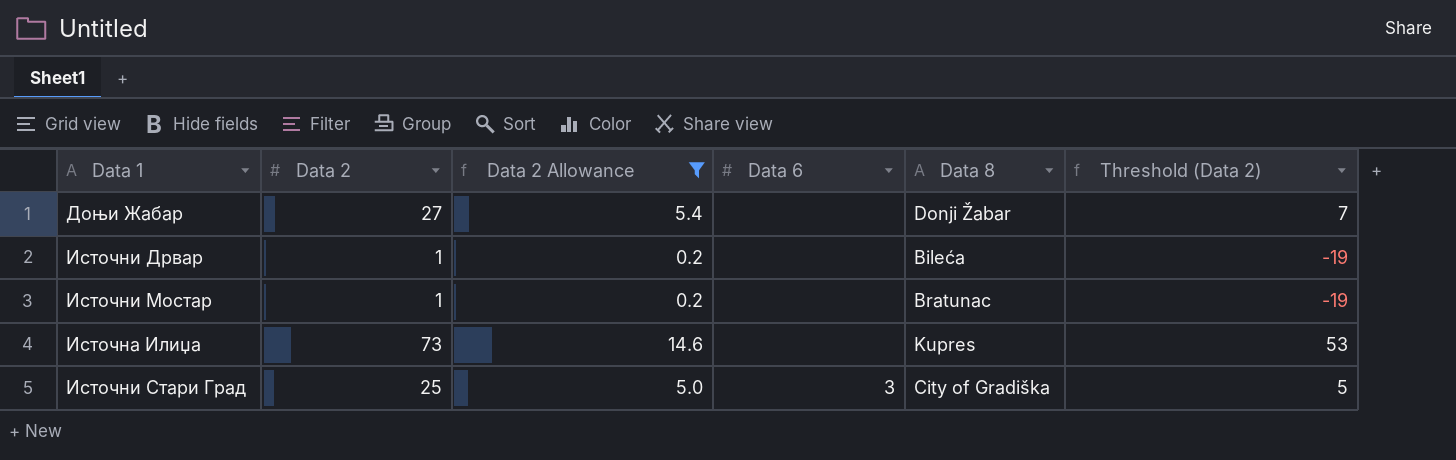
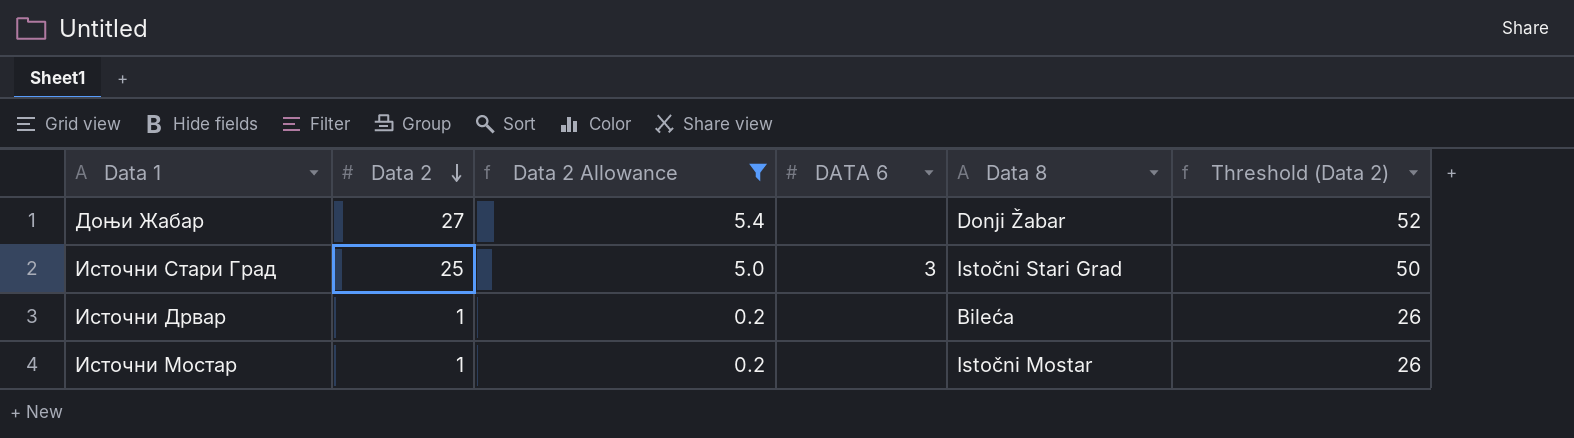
row order: none -> Data 2 descending
column name: Data 6 -> DATA 6
column Threshold (Data 2) | formula: [Data 2] - 20 -> [Data 2] + 25
row Источна Илиџа: 73 | 14.6 | none | Kupres | 53 -> none
Источни Стари Град | Data 8: City of Gradiška -> Istočni Stari Grad
Источни Мостар | Data 8: Bratunac -> Istočni Mostar

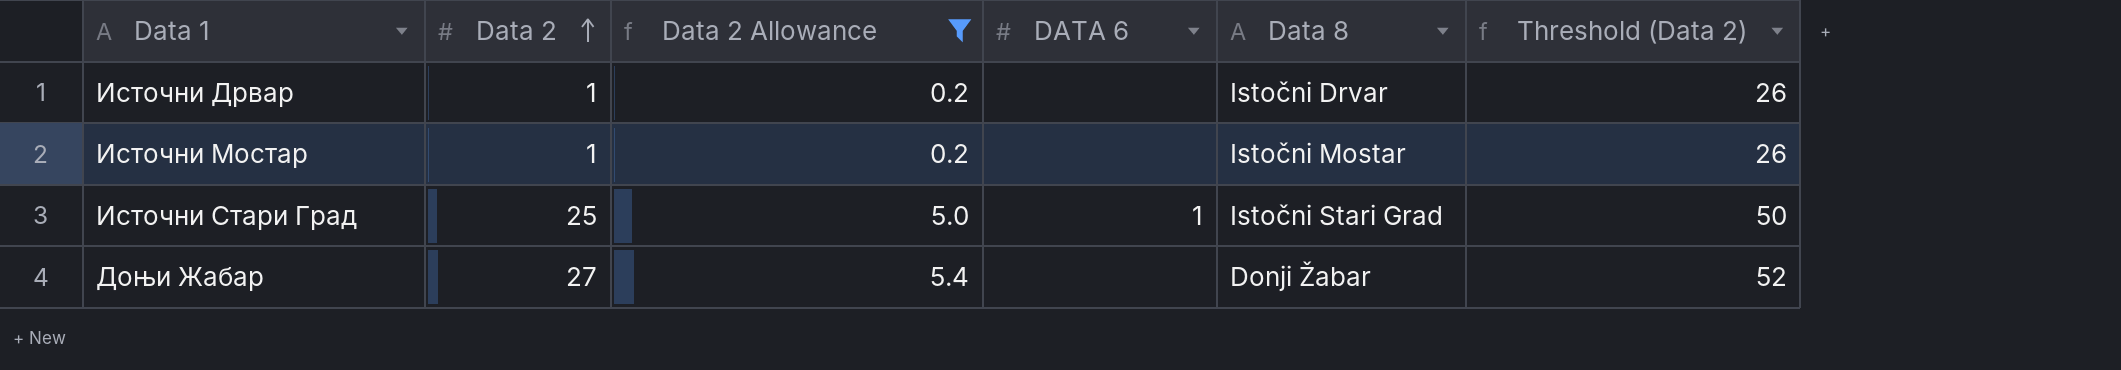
row order: Data 2 descending -> Data 2 ascending
Источни Дрвар | Data 8: Bileća -> Istočni Drvar
Источни Стари Град | DATA 6: 3 -> 1

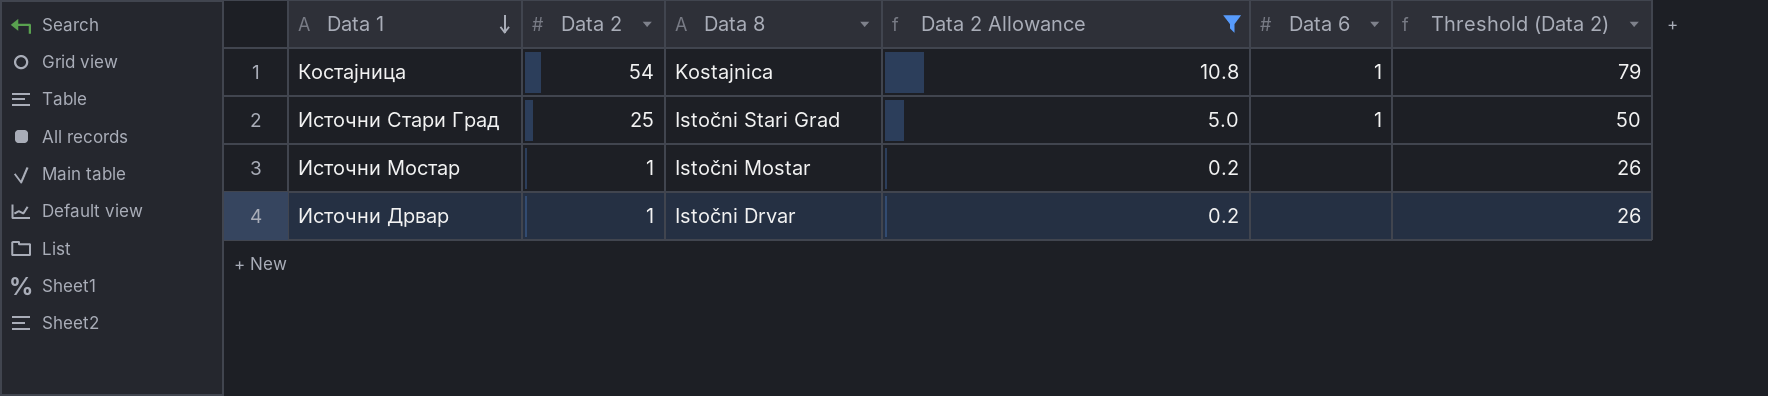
row order: Data 2 ascending -> Data 1 descending
column Data 8 | position: 5 -> 3
column name: DATA 6 -> Data 6
row Доњи Жабар: 27 | 5.4 | none | Donji Žabar | 52 -> none
row Костајница: none -> 54 | Kostajnica | 10.8 | 1 | 79

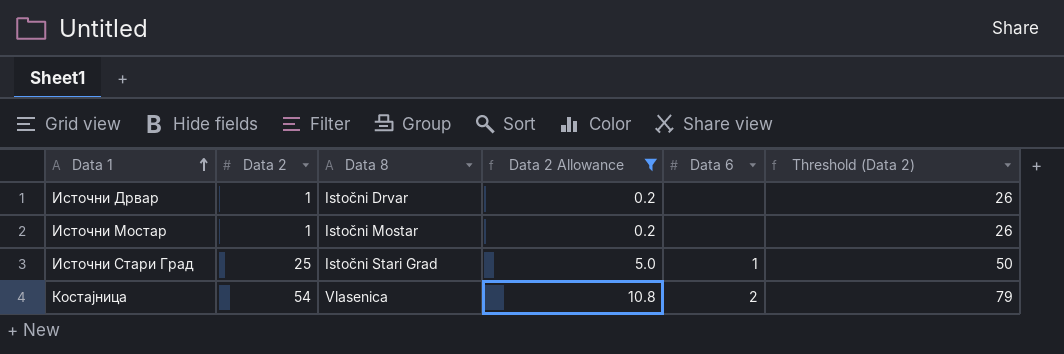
row order: Data 1 descending -> Data 1 ascending
Костајница | Data 8: Kostajnica -> Vlasenica
Костајница | Data 6: 1 -> 2

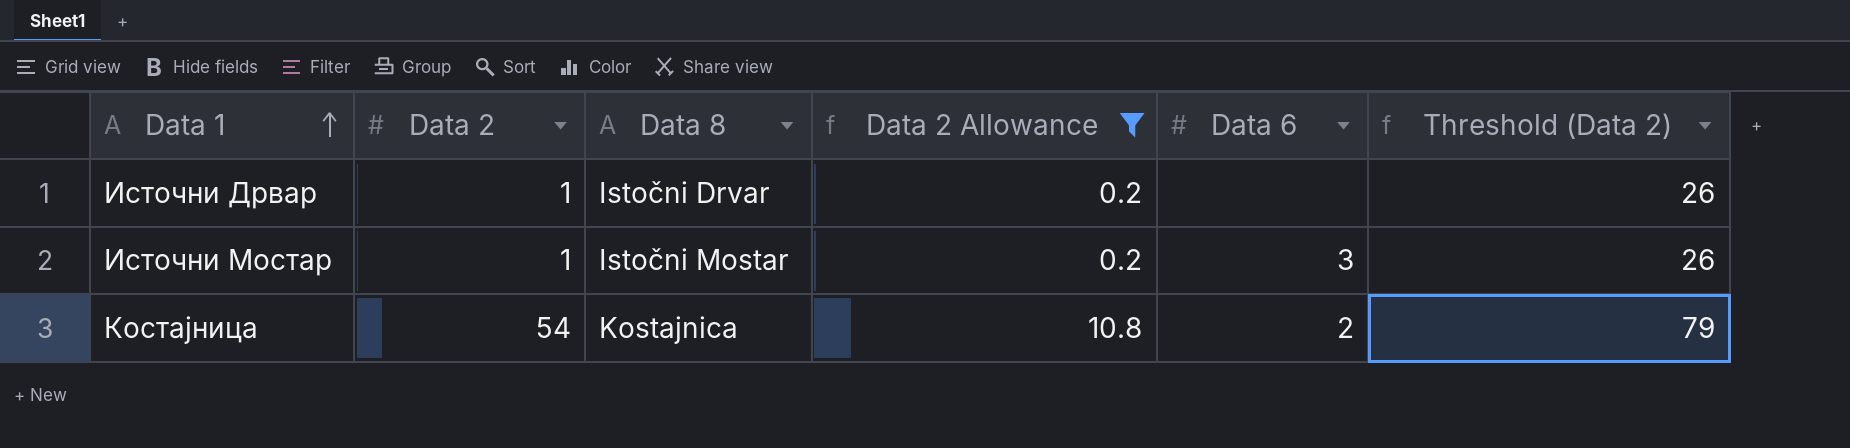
row Источни Стари Град: 25 | Istočni Stari Grad | 5.0 | 1 | 50 -> none
Источни Мостар | Data 6: none -> 3
Костајница | Data 8: Vlasenica -> Kostajnica

